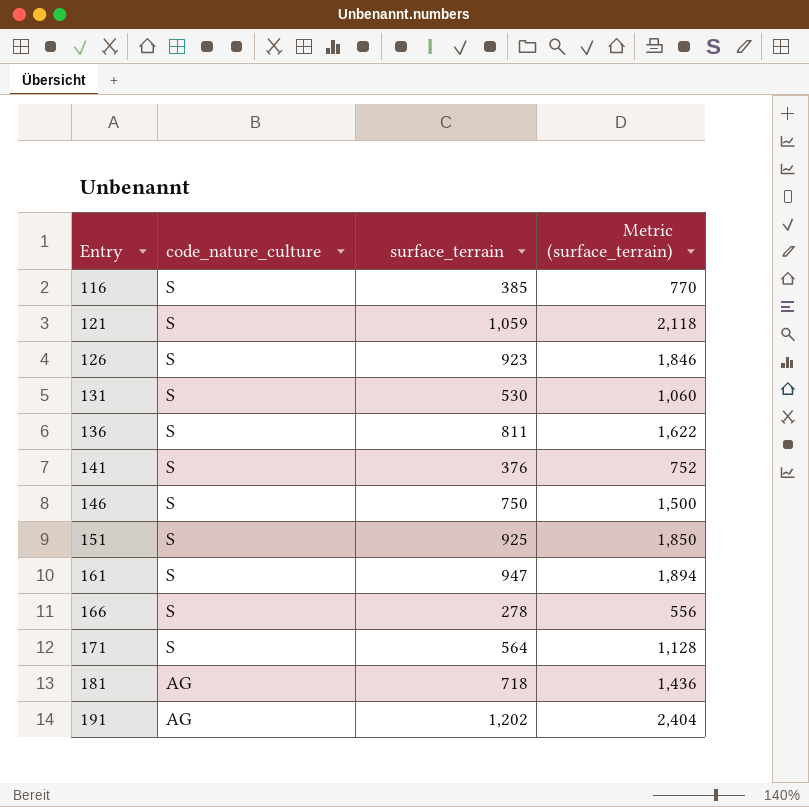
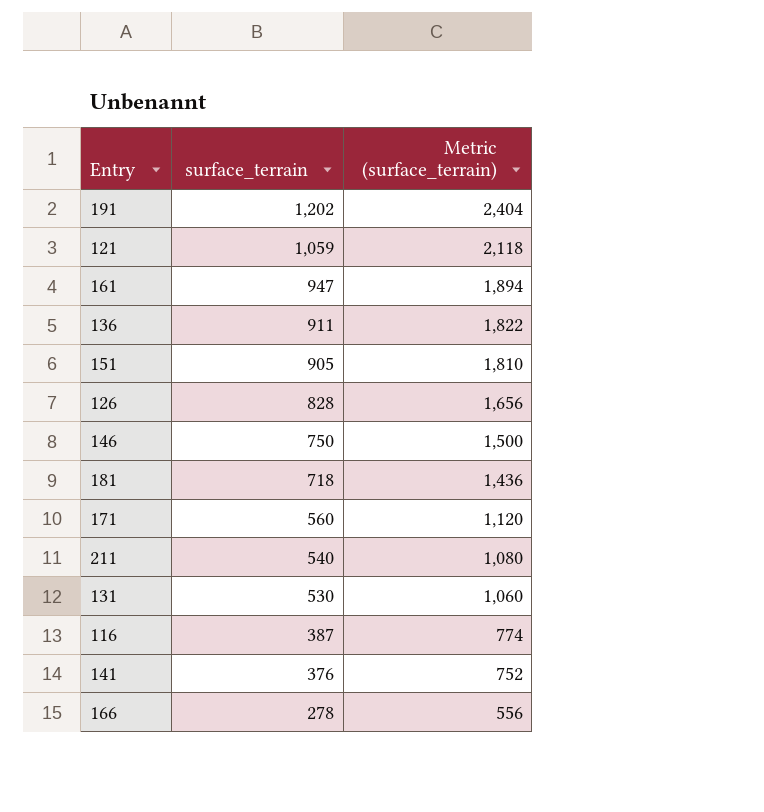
row order: Entry ascending -> surface_terrain descending
column code_nature_culture | position: 2 -> none
136 | surface_terrain: 811 -> 911
136 | Metric (surface_terrain): 1,622 -> 1,822
151 | surface_terrain: 925 -> 905
151 | Metric (surface_terrain): 1,850 -> 1,810
126 | surface_terrain: 923 -> 828
126 | Metric (surface_terrain): 1,846 -> 1,656
171 | surface_terrain: 564 -> 560
171 | Metric (surface_terrain): 1,128 -> 1,120
row 211: none -> 540 | 1,080
116 | surface_terrain: 385 -> 387
116 | Metric (surface_terrain): 770 -> 774

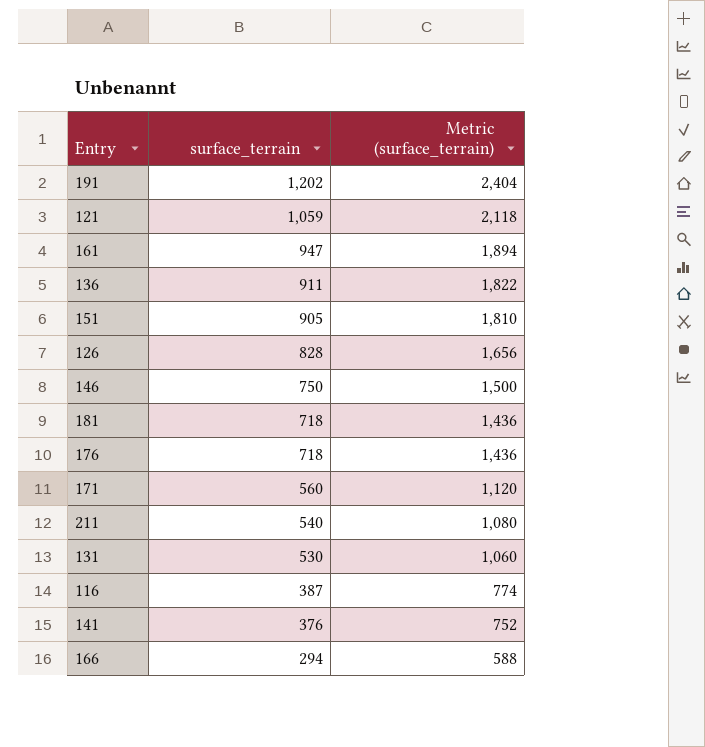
row 176: none -> 718 | 1,436
166 | surface_terrain: 278 -> 294
166 | Metric (surface_terrain): 556 -> 588

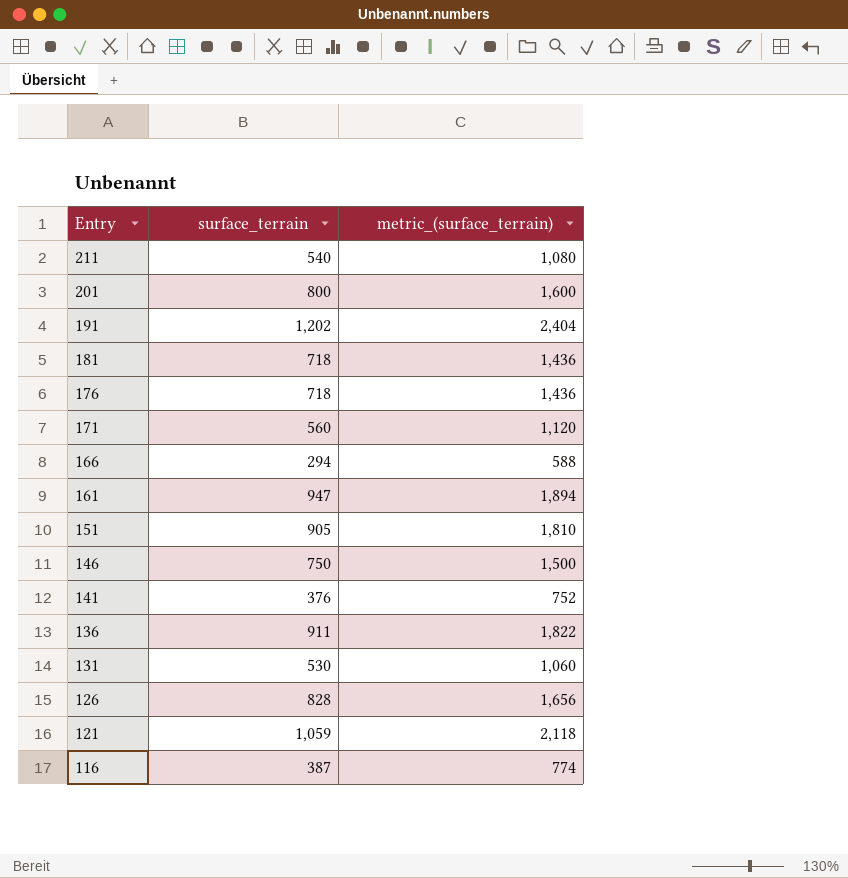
row order: surface_terrain descending -> Entry descending
column name: Metric (surface_terrain) -> metric_(surface_terrain)
row 201: none -> 800 | 1,600

